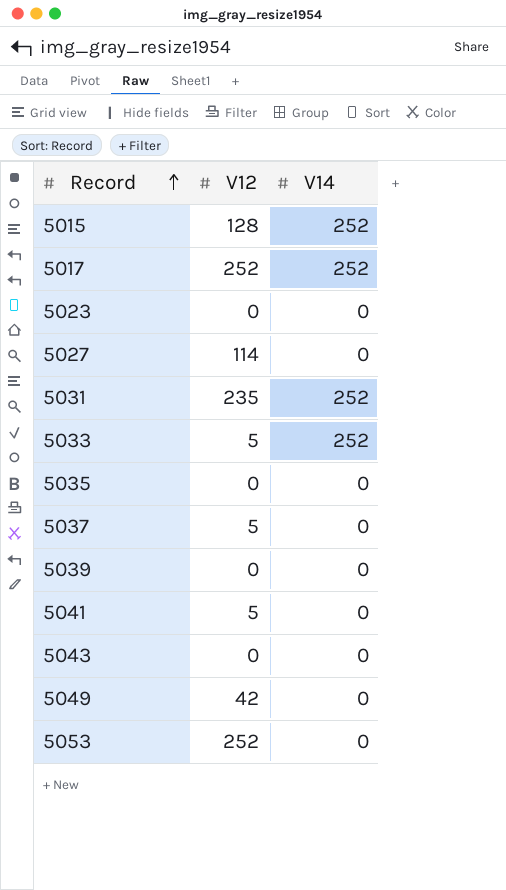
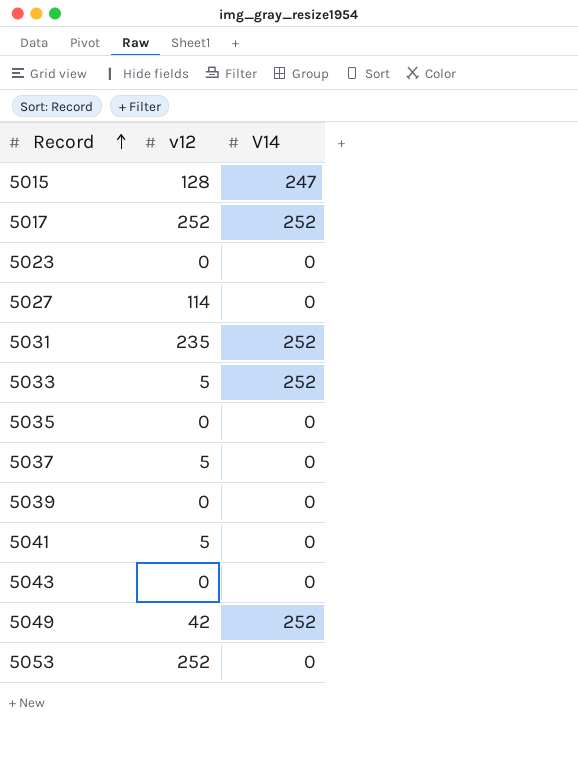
column name: V12 -> v12
5015 | V14: 252 -> 247
5049 | V14: 0 -> 252

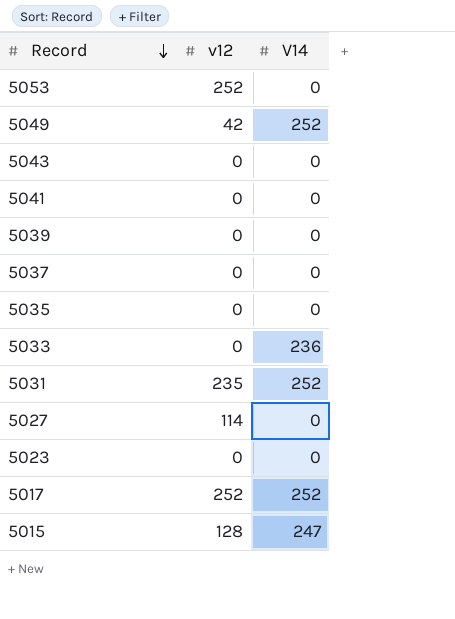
row order: Record ascending -> Record descending
5041 | v12: 5 -> 0
5037 | v12: 5 -> 0
5033 | v12: 5 -> 0
5033 | V14: 252 -> 236

